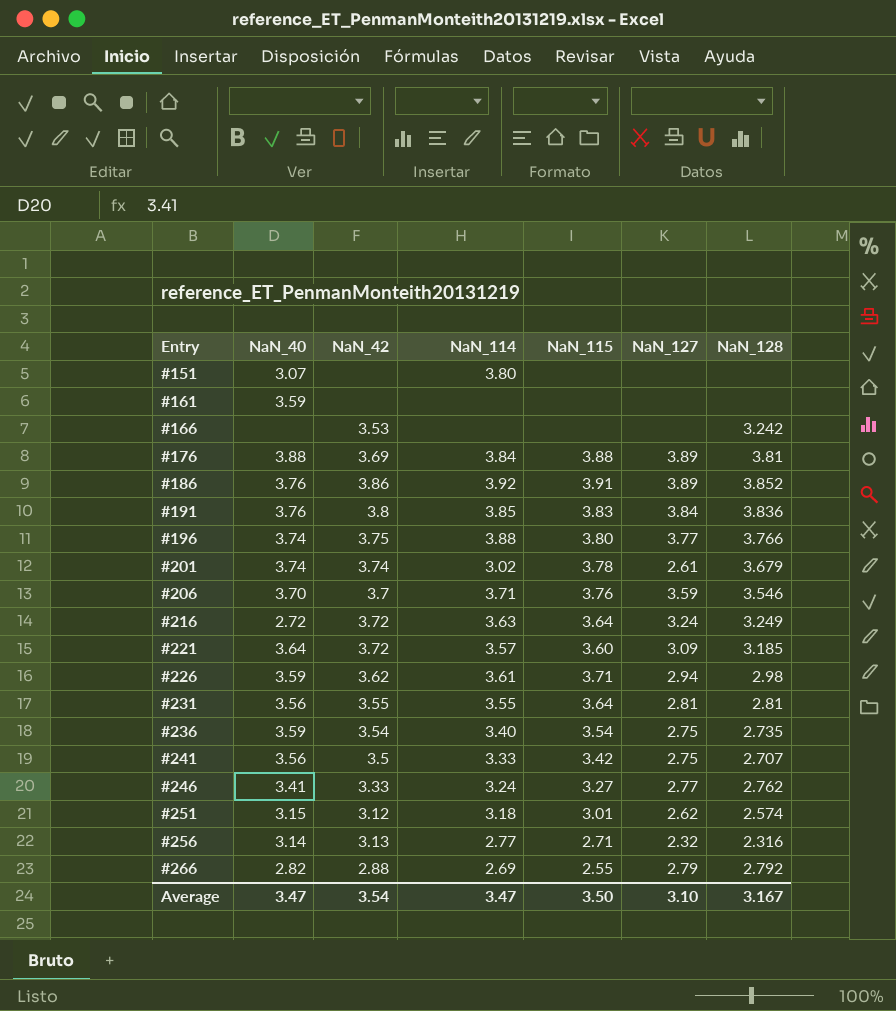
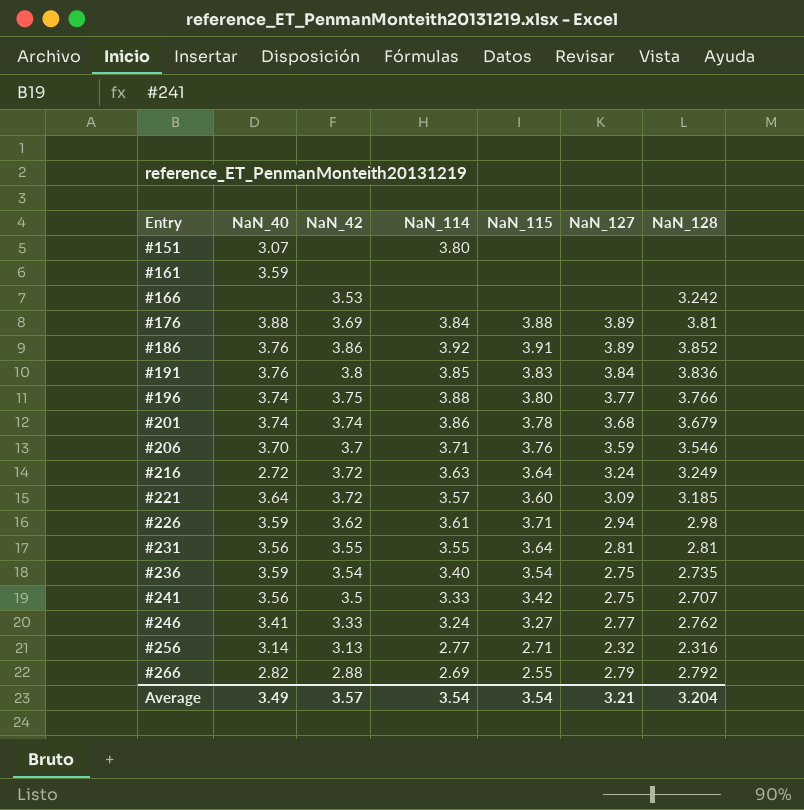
row #251: 3.15 | 3.12 | 3.18 | 3.01 | 2.62 | 2.574 -> none
#201 | NaN_114: 3.02 -> 3.86
#201 | NaN_127: 2.61 -> 3.68
Average | NaN_40: 3.47 -> 3.49
Average | NaN_42: 3.54 -> 3.57
Average | NaN_114: 3.47 -> 3.54
Average | NaN_115: 3.50 -> 3.54
Average | NaN_127: 3.10 -> 3.21
Average | NaN_128: 3.167 -> 3.204

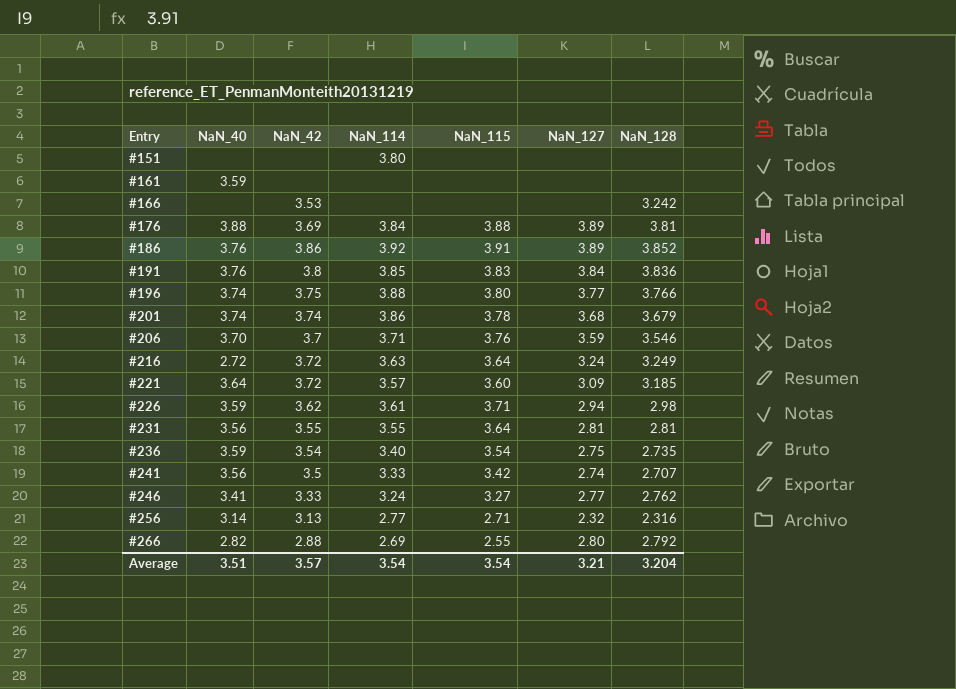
#151 | NaN_40: 3.07 -> none
#241 | NaN_127: 2.75 -> 2.74
#266 | NaN_127: 2.79 -> 2.80
Average | NaN_40: 3.49 -> 3.51

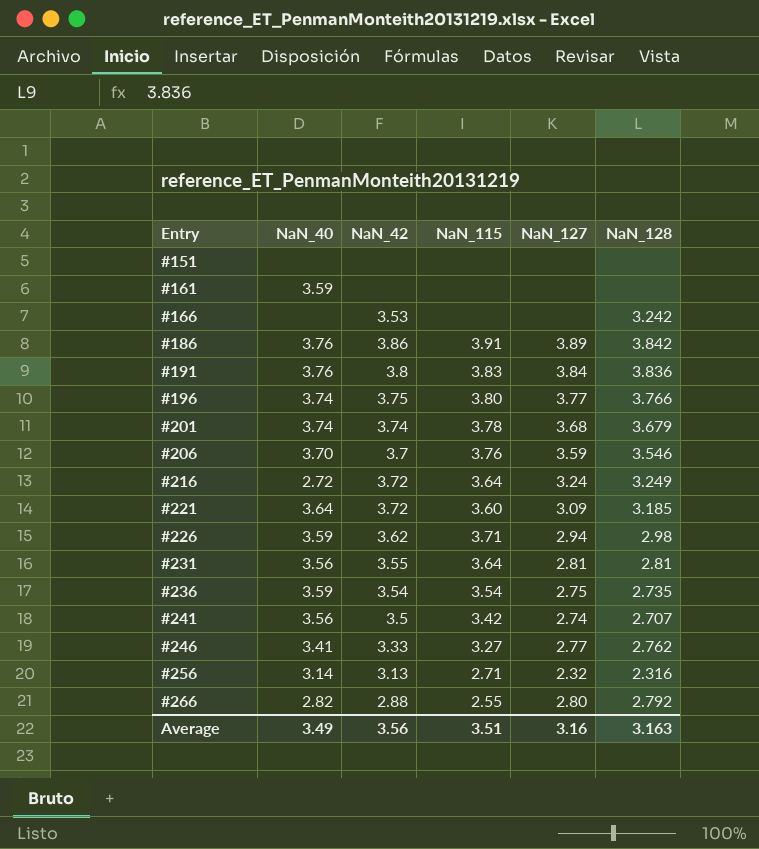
column NaN_114 | position: 4 -> none
row #176: 3.88 | 3.69 | 3.84 | 3.88 | 3.89 | 3.81 -> none
#186 | NaN_128: 3.852 -> 3.842
Average | NaN_40: 3.51 -> 3.49
Average | NaN_42: 3.57 -> 3.56
Average | NaN_115: 3.54 -> 3.51
Average | NaN_127: 3.21 -> 3.16
Average | NaN_128: 3.204 -> 3.163

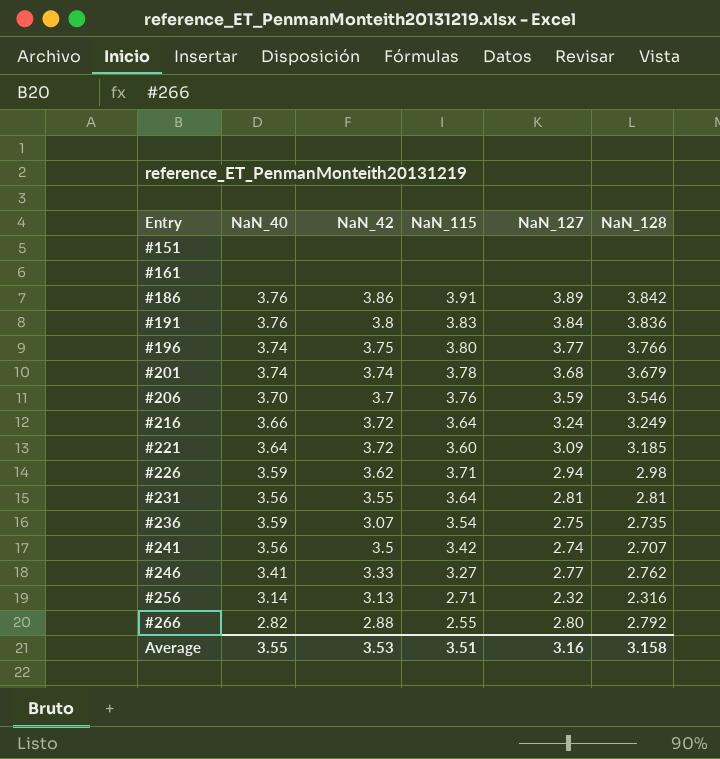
row #166: none | 3.53 | none | none | 3.242 -> none
#161 | NaN_40: 3.59 -> none
#216 | NaN_40: 2.72 -> 3.66
#236 | NaN_42: 3.54 -> 3.07
Average | NaN_40: 3.49 -> 3.55
Average | NaN_42: 3.56 -> 3.53
Average | NaN_128: 3.163 -> 3.158

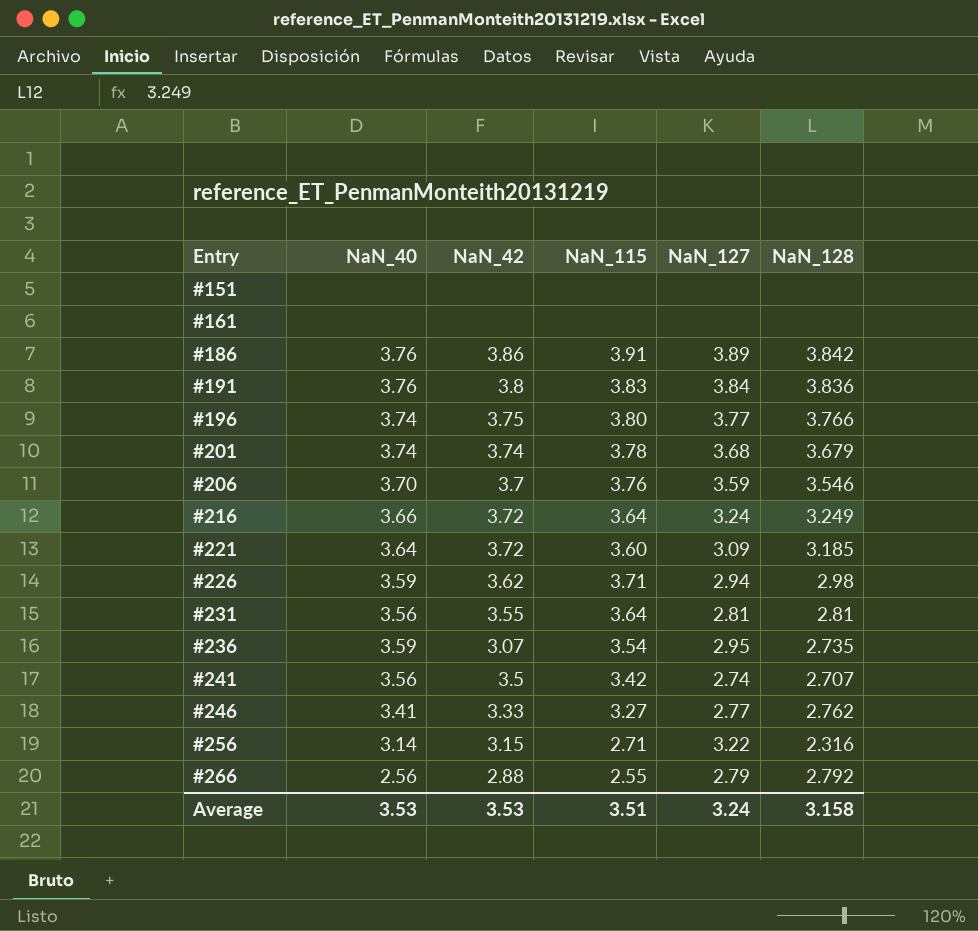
#236 | NaN_127: 2.75 -> 2.95
#256 | NaN_42: 3.13 -> 3.15
#256 | NaN_127: 2.32 -> 3.22
#266 | NaN_40: 2.82 -> 2.56
#266 | NaN_127: 2.80 -> 2.79
Average | NaN_40: 3.55 -> 3.53
Average | NaN_127: 3.16 -> 3.24

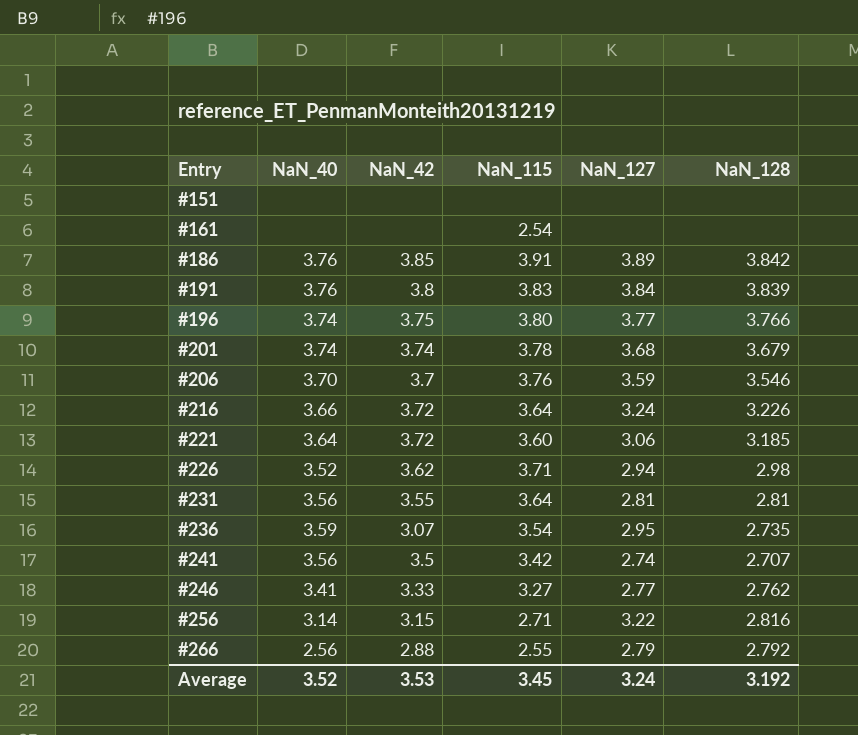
#161 | NaN_115: none -> 2.54
#186 | NaN_42: 3.86 -> 3.85
#191 | NaN_128: 3.836 -> 3.839
#216 | NaN_128: 3.249 -> 3.226
#221 | NaN_127: 3.09 -> 3.06
#226 | NaN_40: 3.59 -> 3.52
#256 | NaN_128: 2.316 -> 2.816
Average | NaN_40: 3.53 -> 3.52
Average | NaN_115: 3.51 -> 3.45
Average | NaN_128: 3.158 -> 3.192

